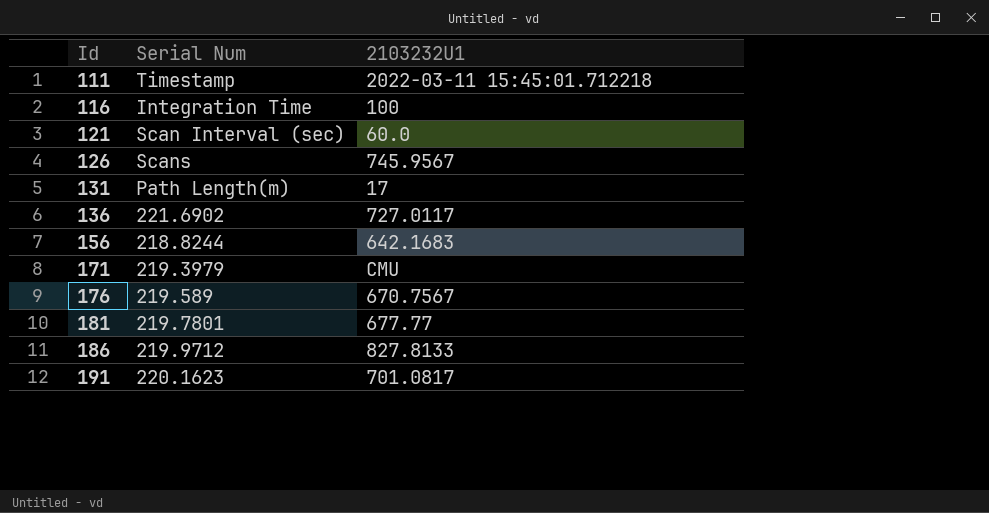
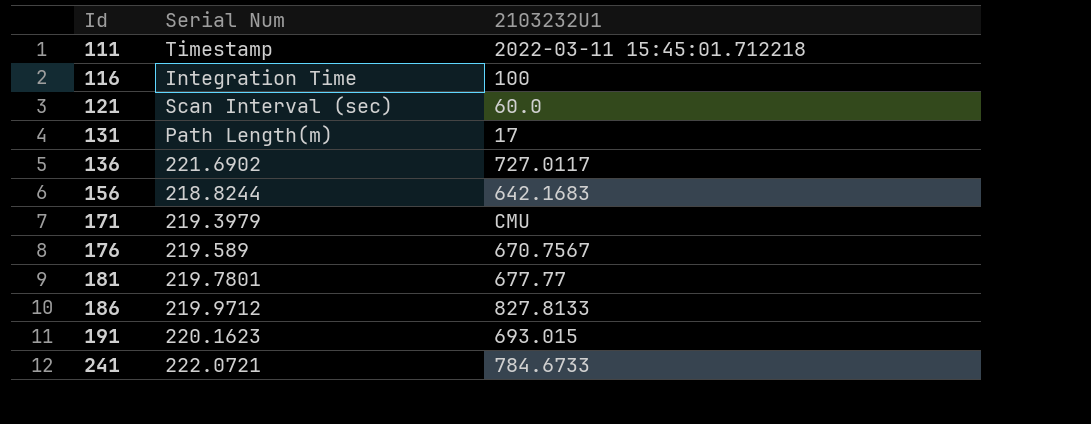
row 126: Scans | 745.9567 -> none
191 | 2103232U1: 701.0817 -> 693.015
row 241: none -> 222.0721 | 784.6733

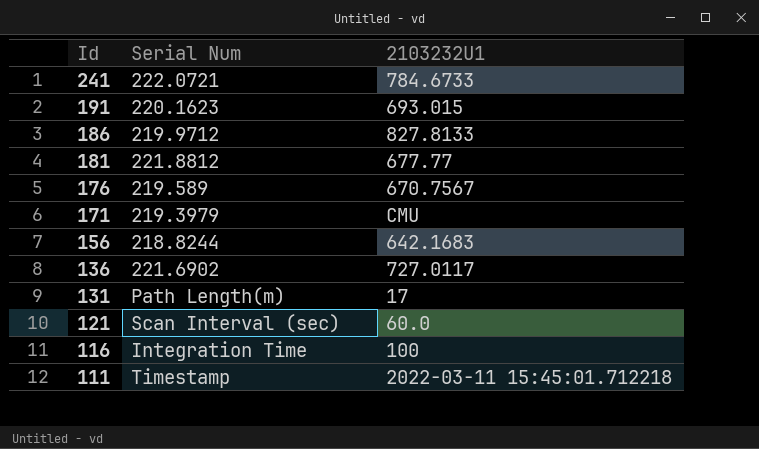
row order: Id ascending -> Id descending
181 | Serial Num: 219.7801 -> 221.8812

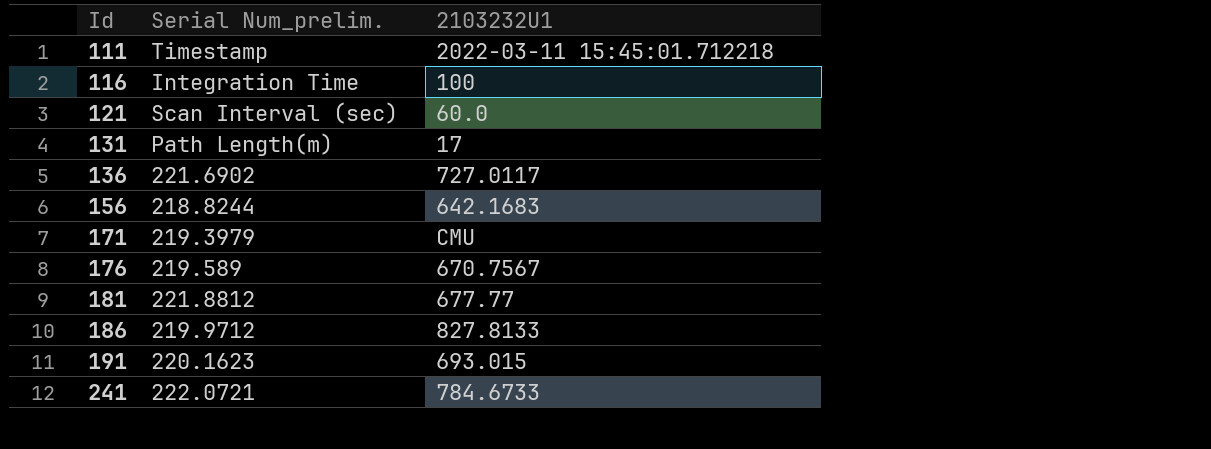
row order: Id descending -> Id ascending
column name: Serial Num -> Serial Num_prelim.

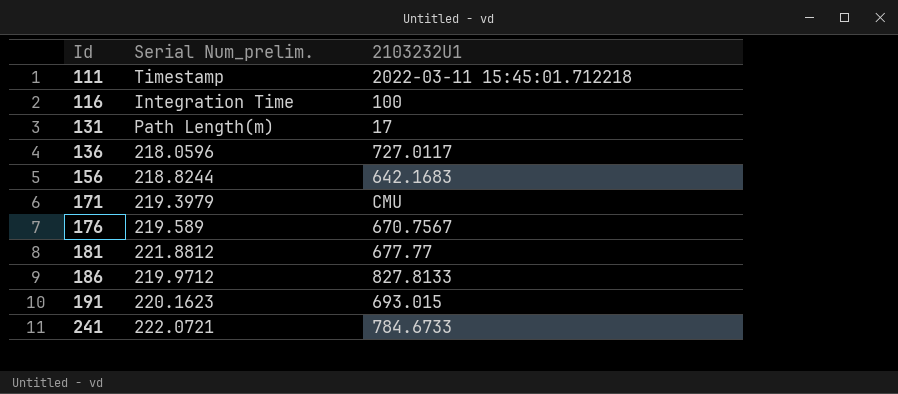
row 121: Scan Interval (sec) | 60.0 -> none
136 | Serial Num_prelim.: 221.6902 -> 218.0596

